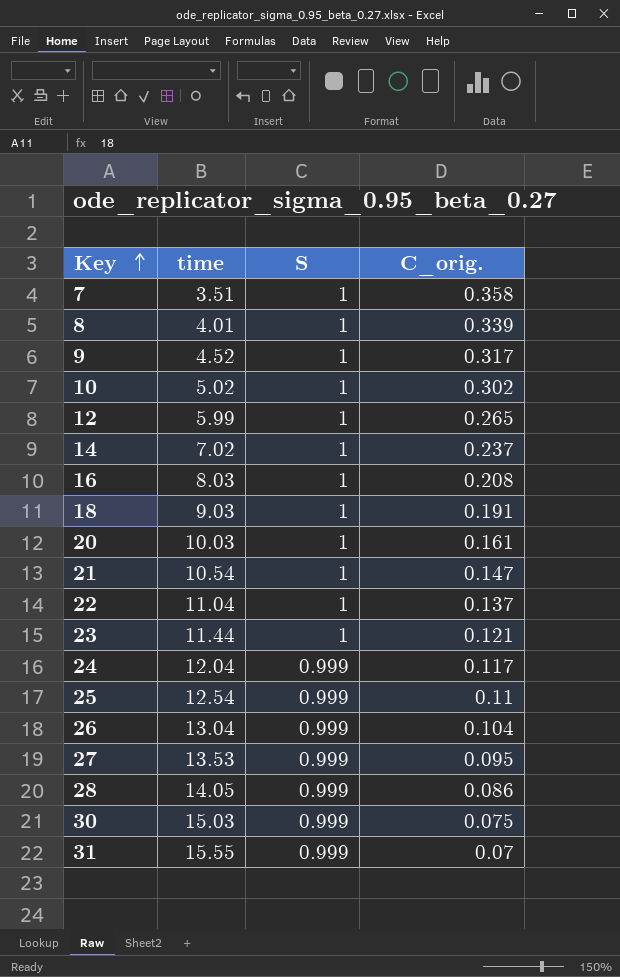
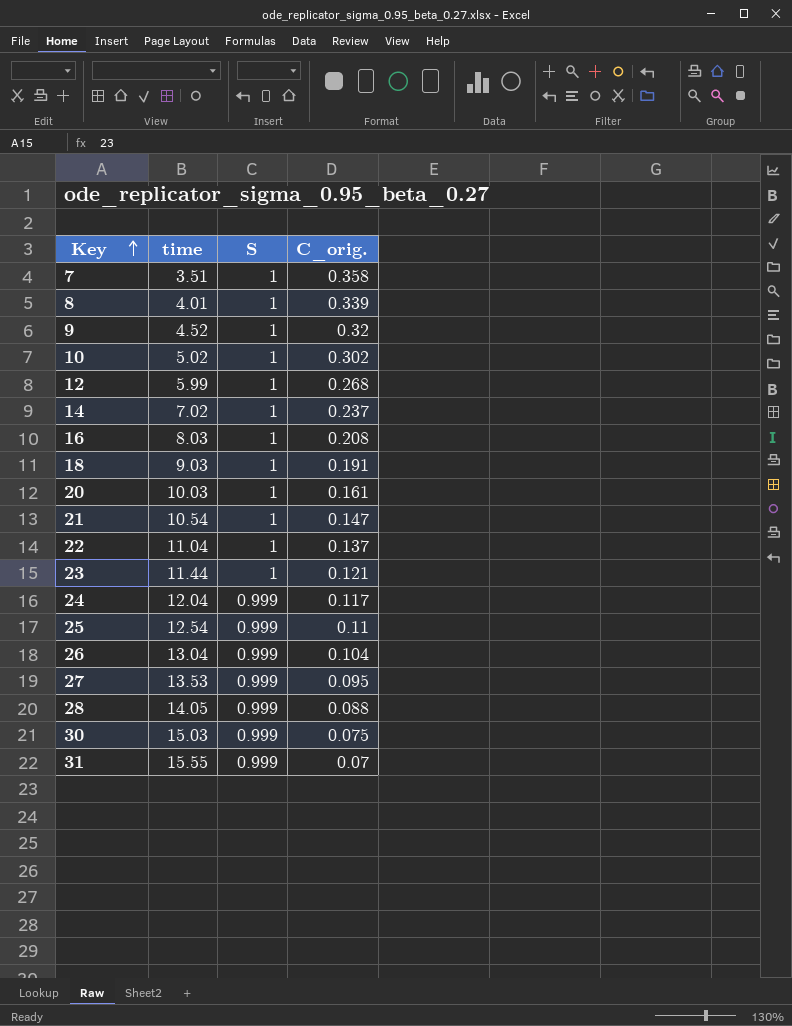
9 | C_orig.: 0.317 -> 0.32
12 | C_orig.: 0.265 -> 0.268
28 | C_orig.: 0.086 -> 0.088

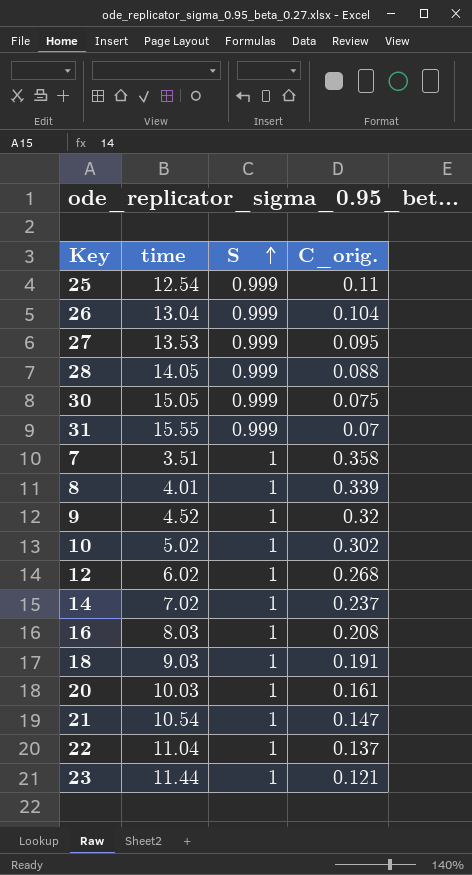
row order: Key ascending -> S ascending
row 24: 12.04 | 0.999 | 0.117 -> none
30 | time: 15.03 -> 15.05
12 | time: 5.99 -> 6.02

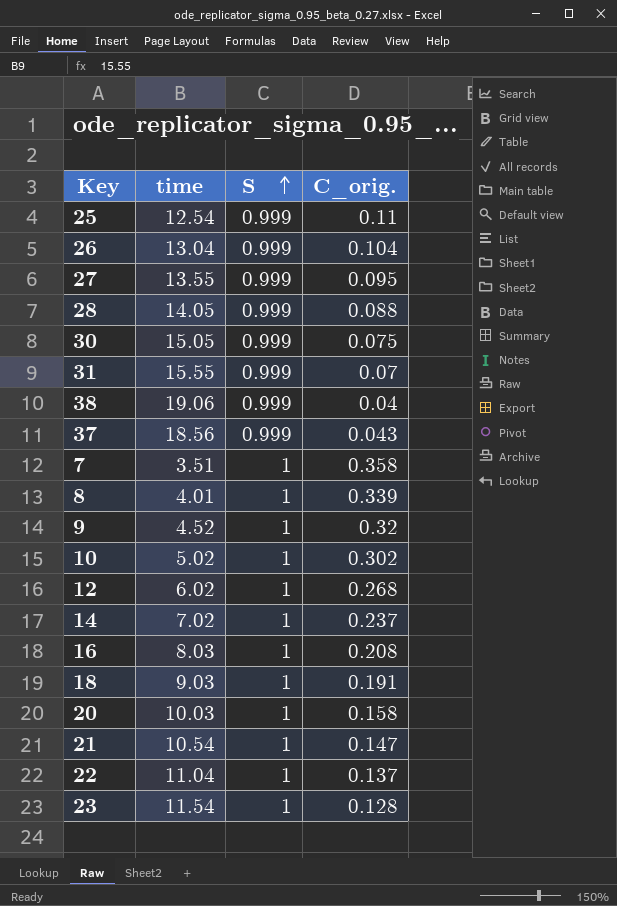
27 | time: 13.53 -> 13.55
row 38: none -> 19.06 | 0.999 | 0.04
row 37: none -> 18.56 | 0.999 | 0.043
20 | C_orig.: 0.161 -> 0.158
23 | time: 11.44 -> 11.54
23 | C_orig.: 0.121 -> 0.128

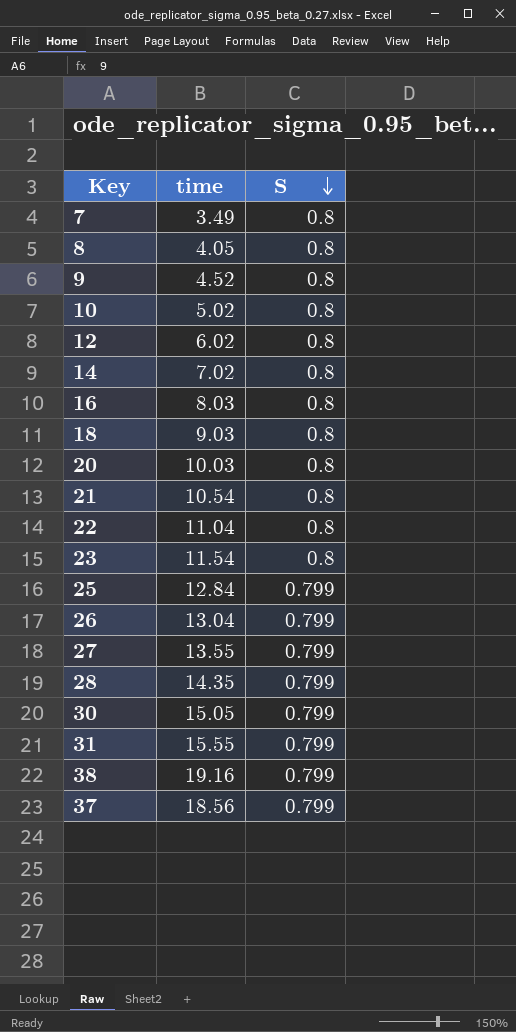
row order: S ascending -> S descending
column C_orig. | position: 4 -> none
7 | time: 3.51 -> 3.49
7 | S: 1 -> 0.8
8 | time: 4.01 -> 4.05
8 | S: 1 -> 0.8
9 | S: 1 -> 0.8
10 | S: 1 -> 0.8
12 | S: 1 -> 0.8
14 | S: 1 -> 0.8
16 | S: 1 -> 0.8
18 | S: 1 -> 0.8
20 | S: 1 -> 0.8
21 | S: 1 -> 0.8
22 | S: 1 -> 0.8
23 | S: 1 -> 0.8
25 | time: 12.54 -> 12.84
25 | S: 0.999 -> 0.799
26 | S: 0.999 -> 0.799
27 | S: 0.999 -> 0.799
28 | time: 14.05 -> 14.35
28 | S: 0.999 -> 0.799
30 | S: 0.999 -> 0.799
31 | S: 0.999 -> 0.799
38 | time: 19.06 -> 19.16
38 | S: 0.999 -> 0.799
37 | S: 0.999 -> 0.799

